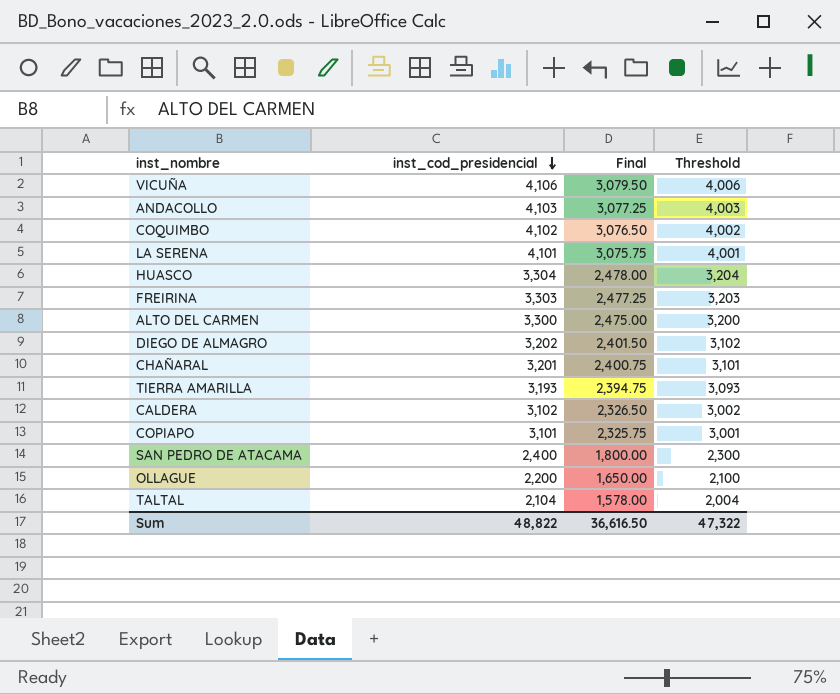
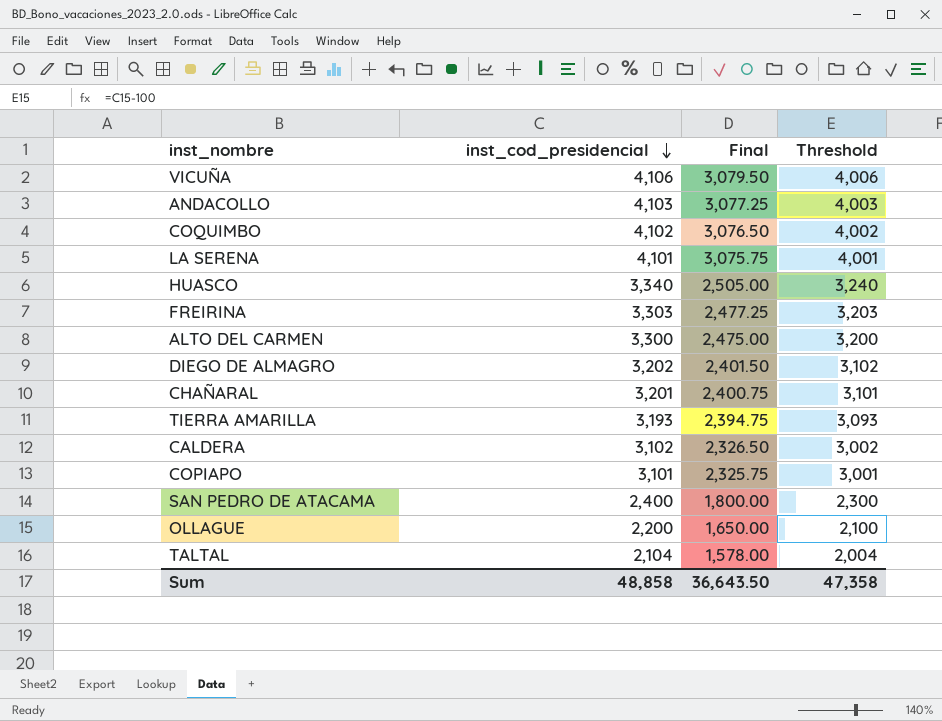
HUASCO | inst_cod_presidencial: 3,304 -> 3,340
HUASCO | Final: 2,478.00 -> 2,505.00
HUASCO | Threshold: 3,204 -> 3,240
Sum | inst_cod_presidencial: 48,822 -> 48,858
Sum | Final: 36,616.50 -> 36,643.50
Sum | Threshold: 47,322 -> 47,358

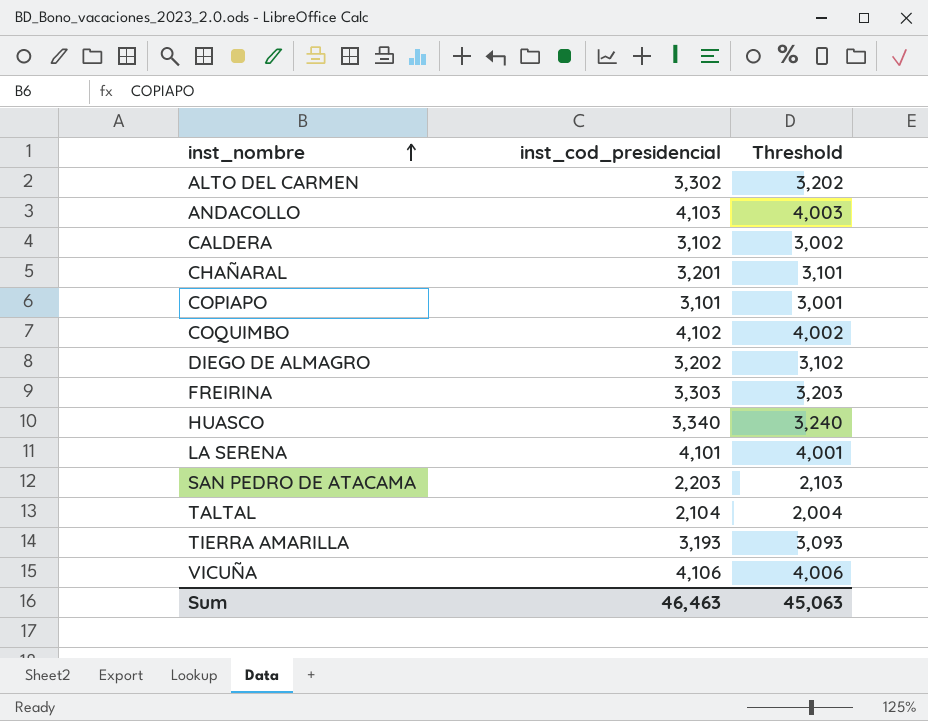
row order: inst_cod_presidencial descending -> inst_nombre ascending
column Final | formula: [inst_cod_presidencial] * 0.75 -> none
row OLLAGUE: 2,200 | 1,650.00 | 2,100 -> none
ALTO DEL CARMEN | inst_cod_presidencial: 3,300 -> 3,302
ALTO DEL CARMEN | Threshold: 3,200 -> 3,202
SAN PEDRO DE ATACAMA | inst_cod_presidencial: 2,400 -> 2,203
SAN PEDRO DE ATACAMA | Threshold: 2,300 -> 2,103
Sum | inst_cod_presidencial: 48,858 -> 46,463
Sum | Threshold: 47,358 -> 45,063

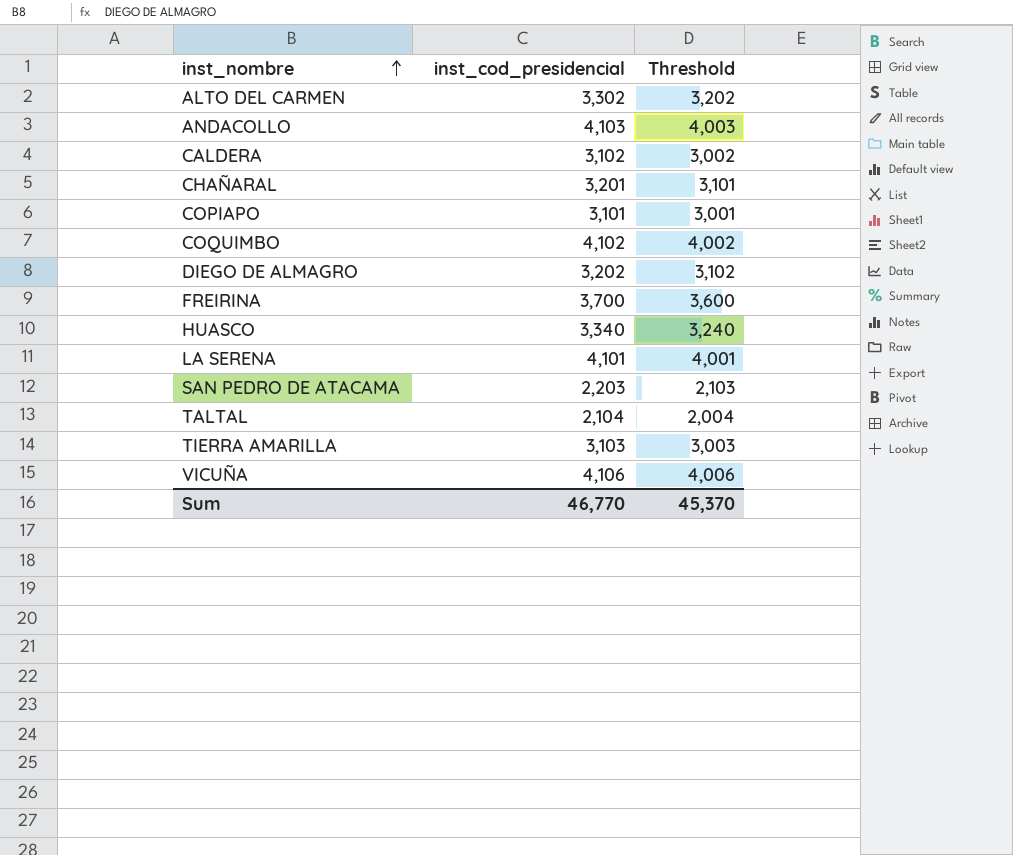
FREIRINA | inst_cod_presidencial: 3,303 -> 3,700
FREIRINA | Threshold: 3,203 -> 3,600
TIERRA AMARILLA | inst_cod_presidencial: 3,193 -> 3,103
TIERRA AMARILLA | Threshold: 3,093 -> 3,003
Sum | inst_cod_presidencial: 46,463 -> 46,770
Sum | Threshold: 45,063 -> 45,370

